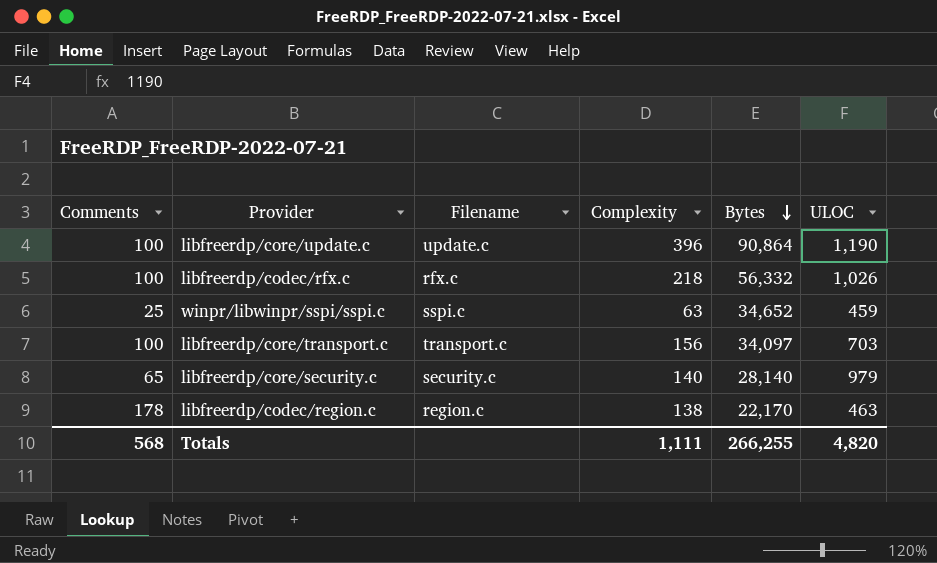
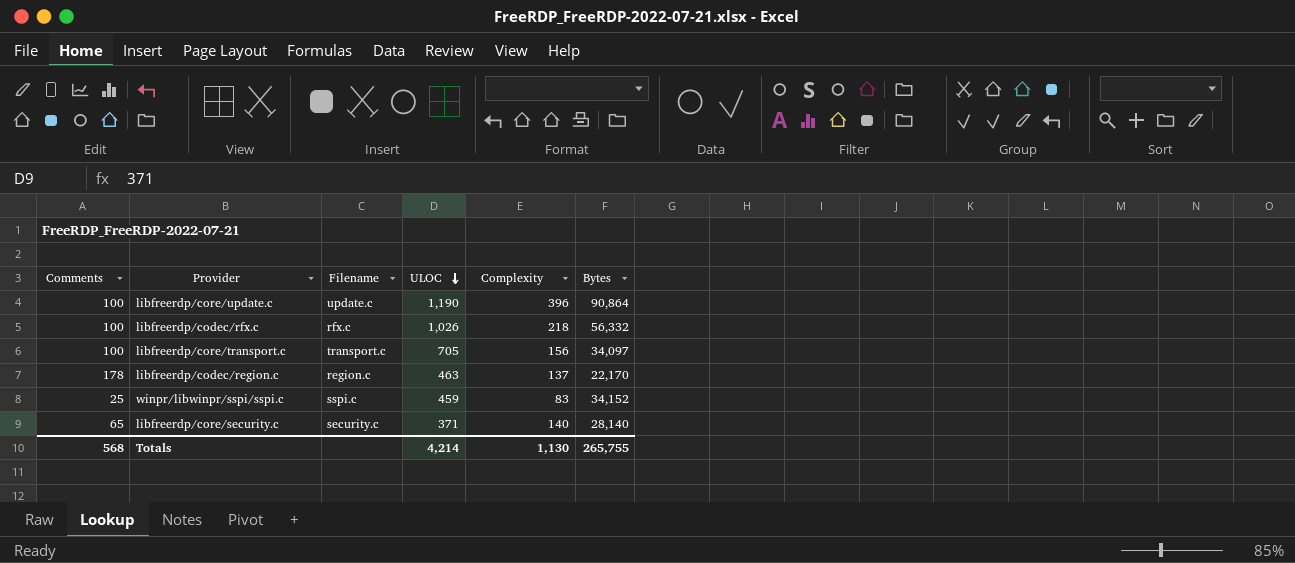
row order: Bytes descending -> ULOC descending
column ULOC | position: 6 -> 4
libfreerdp/core/transport.c | ULOC: 703 -> 705
libfreerdp/codec/region.c | Complexity: 138 -> 137
winpr/libwinpr/sspi/sspi.c | Complexity: 63 -> 83
winpr/libwinpr/sspi/sspi.c | Bytes: 34,652 -> 34,152
libfreerdp/core/security.c | ULOC: 979 -> 371
Totals | ULOC: 4,820 -> 4,214
Totals | Complexity: 1,111 -> 1,130
Totals | Bytes: 266,255 -> 265,755

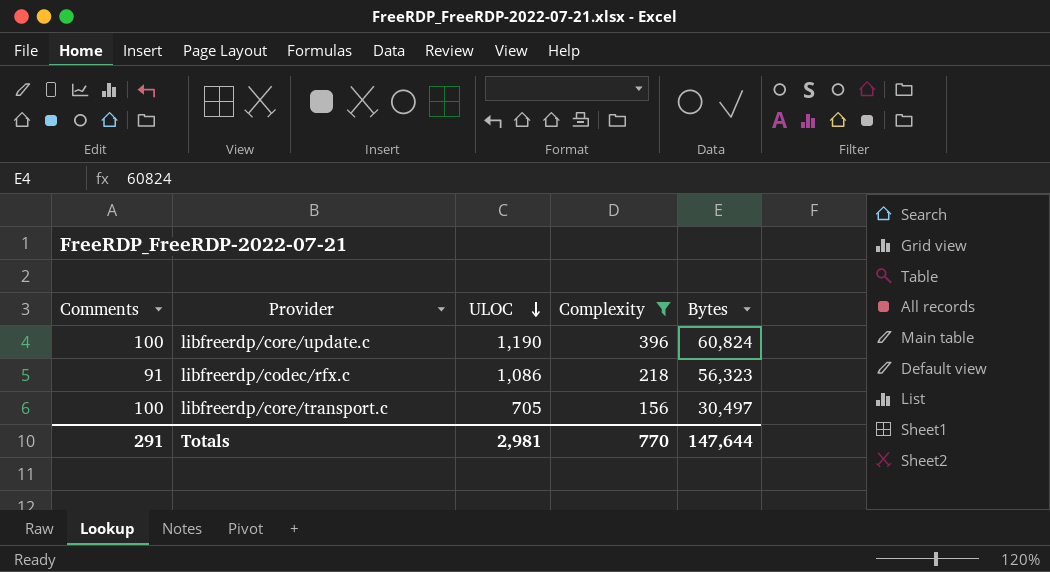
filter: none -> Complexity >= 156
column Filename | position: 3 -> none
libfreerdp/core/update.c | Bytes: 90,864 -> 60,824
libfreerdp/codec/rfx.c | Comments: 100 -> 91
libfreerdp/codec/rfx.c | ULOC: 1,026 -> 1,086
libfreerdp/codec/rfx.c | Bytes: 56,332 -> 56,323
libfreerdp/core/transport.c | Bytes: 34,097 -> 30,497
Totals | Comments: 568 -> 291
Totals | ULOC: 4,214 -> 2,981
Totals | Complexity: 1,130 -> 770
Totals | Bytes: 265,755 -> 147,644

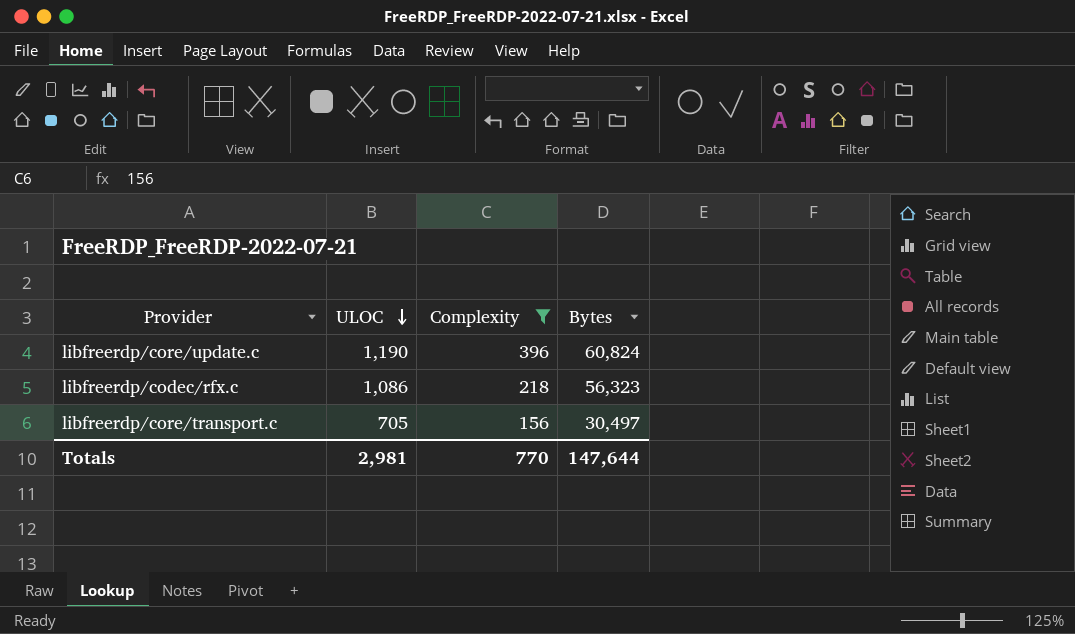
column Comments | position: 1 -> none

